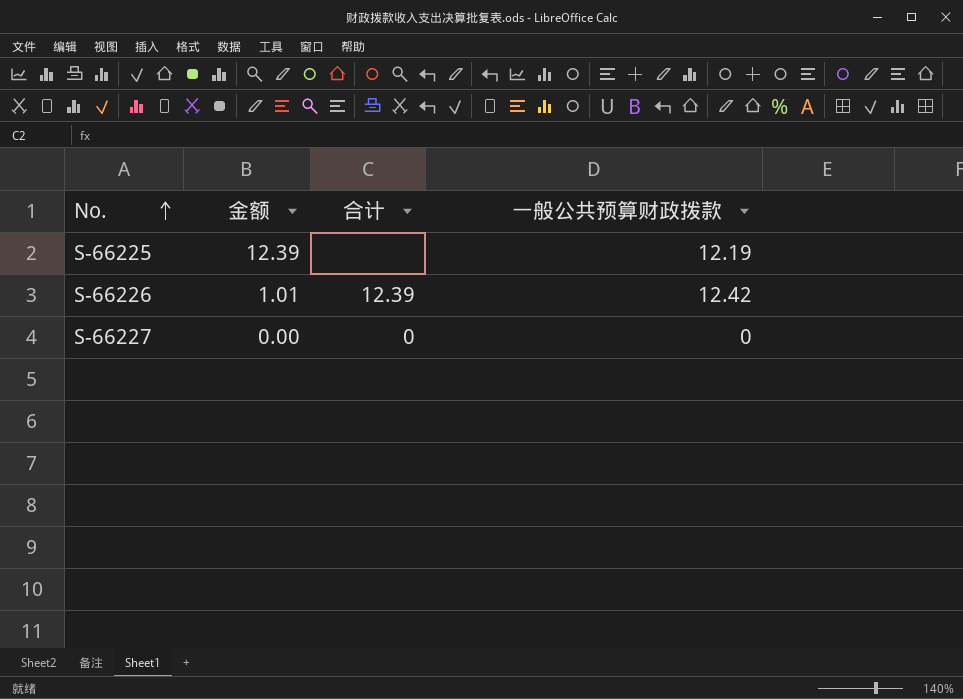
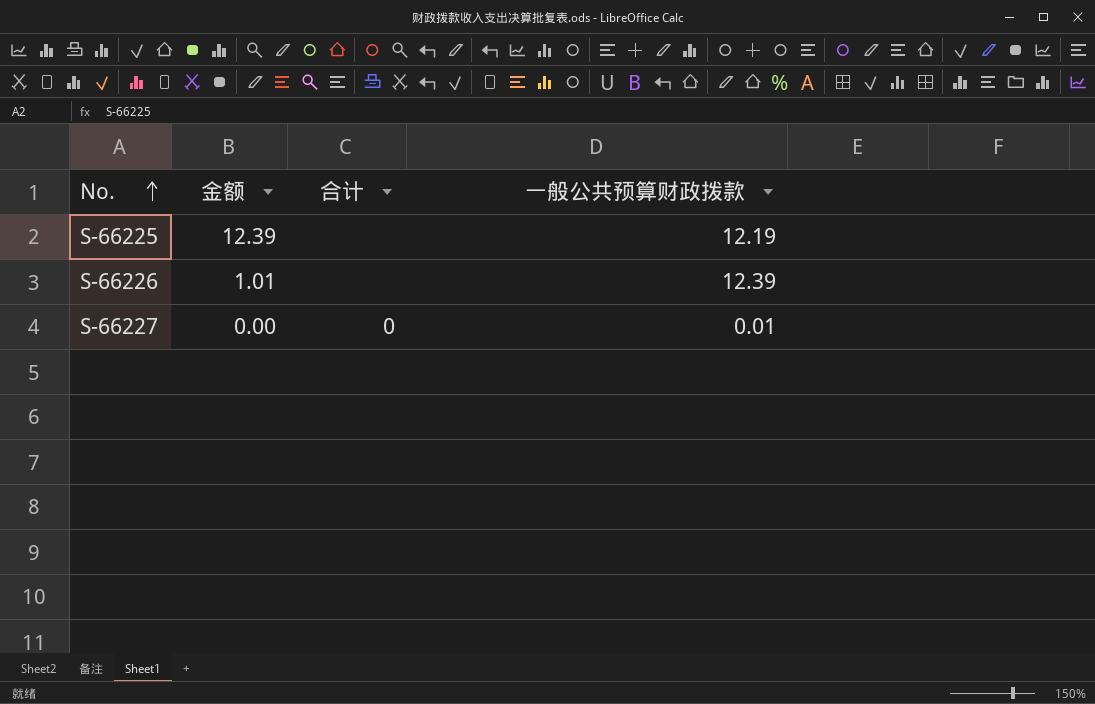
S-66226 | 合计: 12.39 -> none
S-66226 | 一般公共预算财政拨款: 12.42 -> 12.39
S-66227 | 一般公共预算财政拨款: 0 -> 0.01

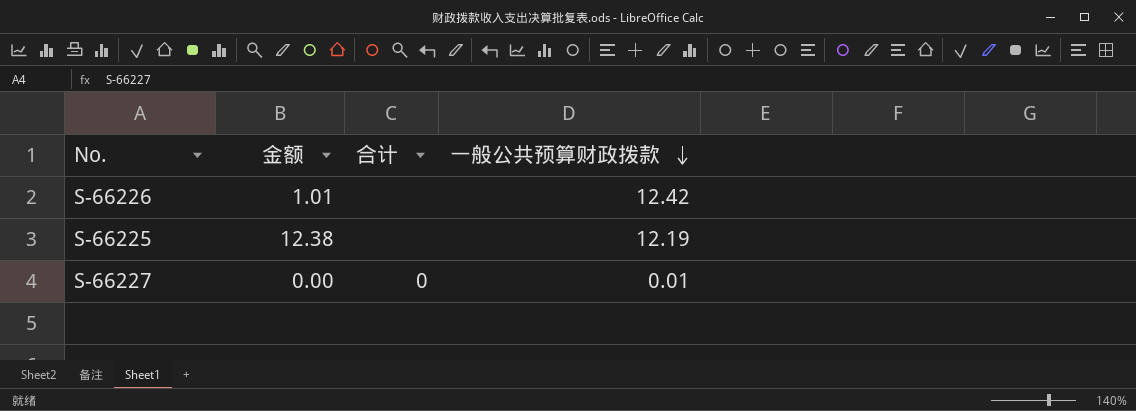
row order: No. ascending -> 一般公共预算财政拨款 descending
S-66226 | 一般公共预算财政拨款: 12.39 -> 12.42
S-66225 | 金额: 12.39 -> 12.38

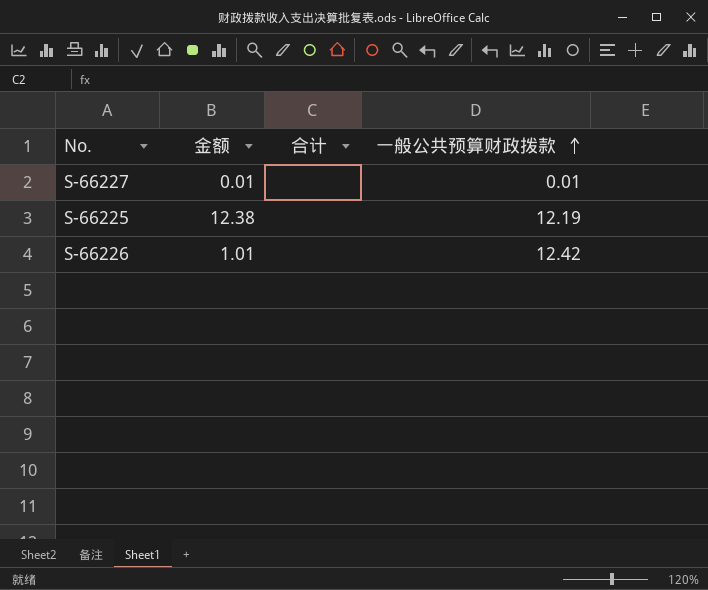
row order: 一般公共预算财政拨款 descending -> 一般公共预算财政拨款 ascending
S-66227 | 金额: 0.00 -> 0.01
S-66227 | 合计: 0 -> none

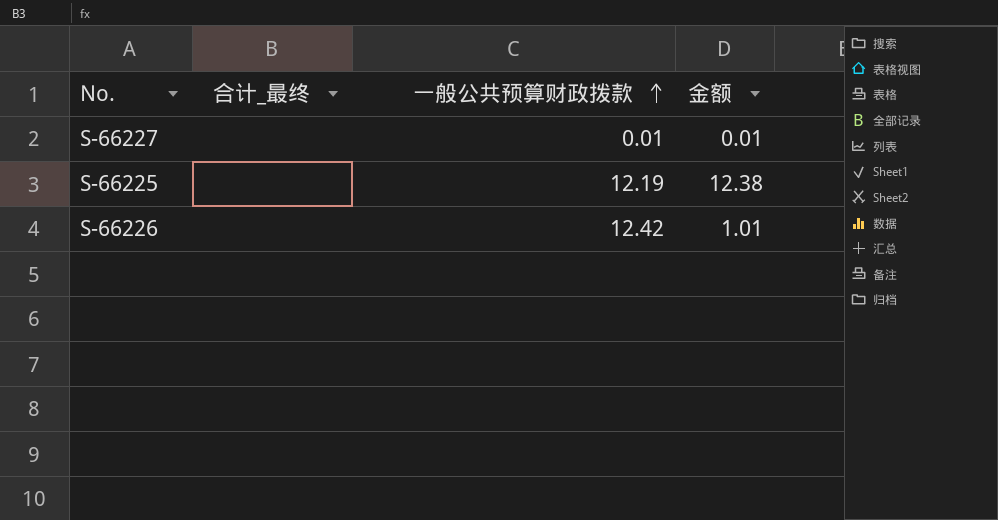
column name: 合计 -> 合计_最终
column 金额 | position: 2 -> 4

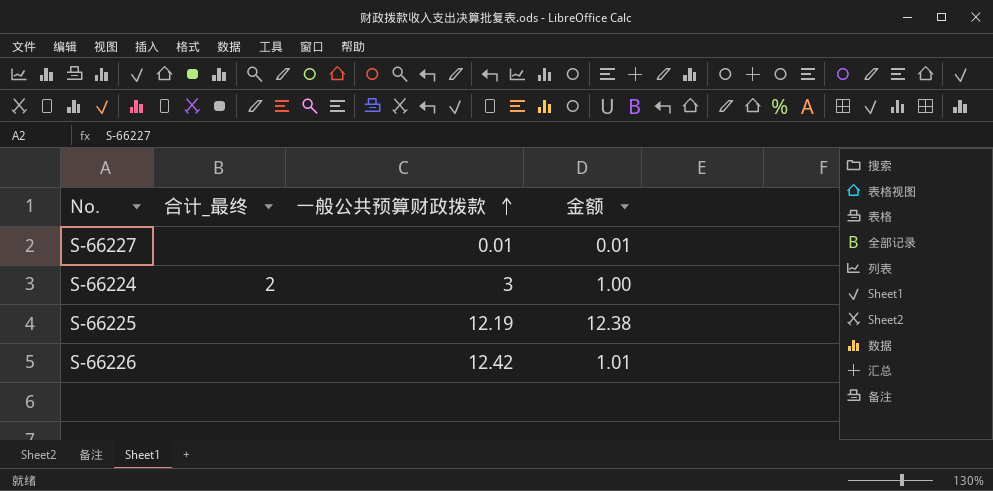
row S-66224: none -> 2 | 3 | 1.00

